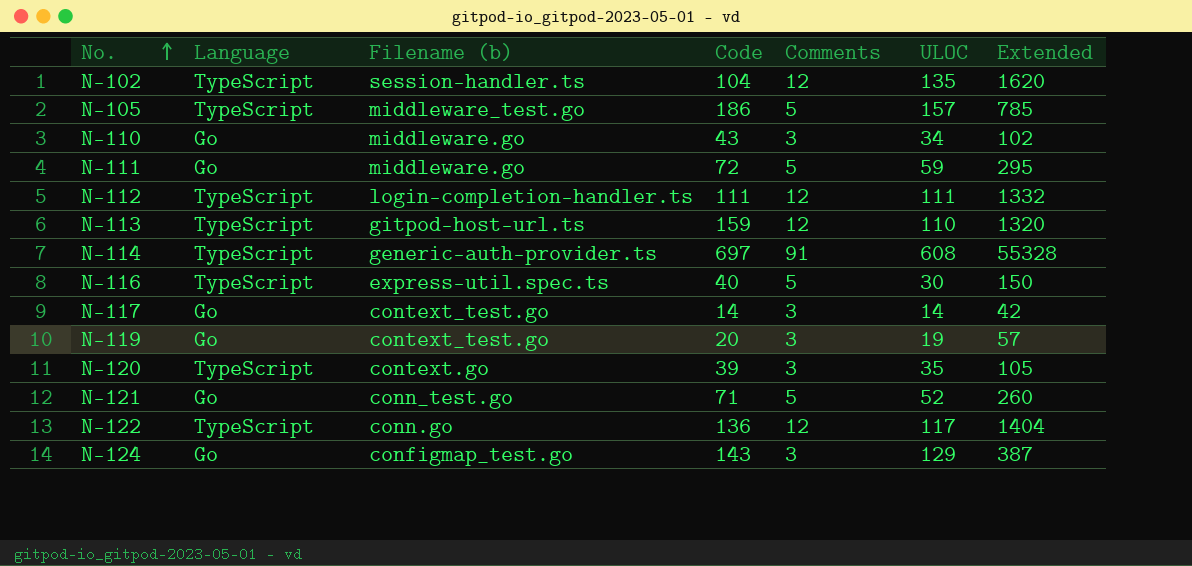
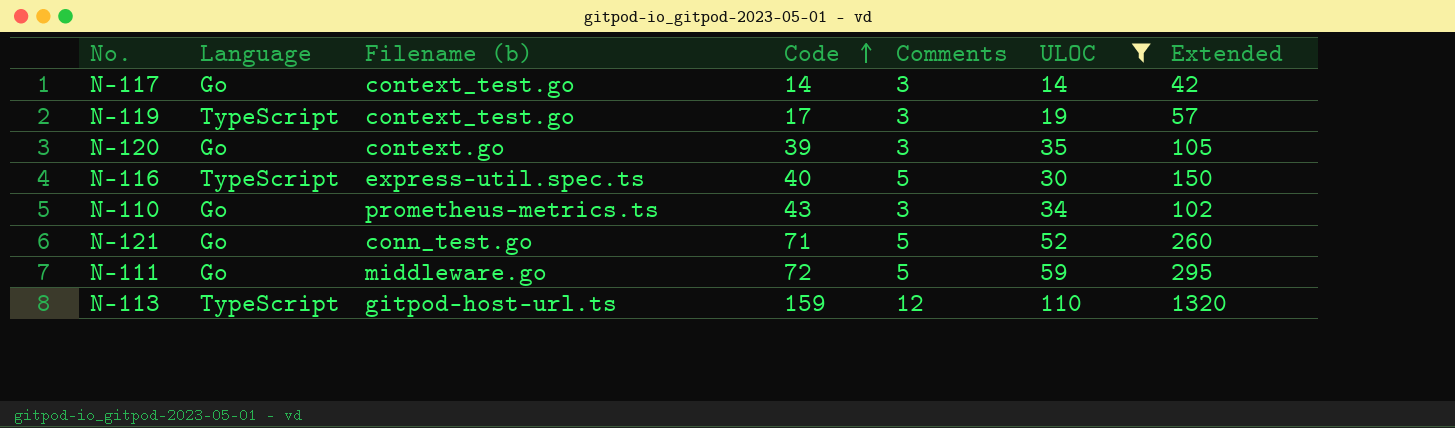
filter: none -> ULOC <= 110
row order: No. ascending -> Code ascending
N-119 | Language: Go -> TypeScript
N-119 | Code: 20 -> 17
N-120 | Language: TypeScript -> Go
N-110 | Filename (b): middleware.go -> prometheus-metrics.ts

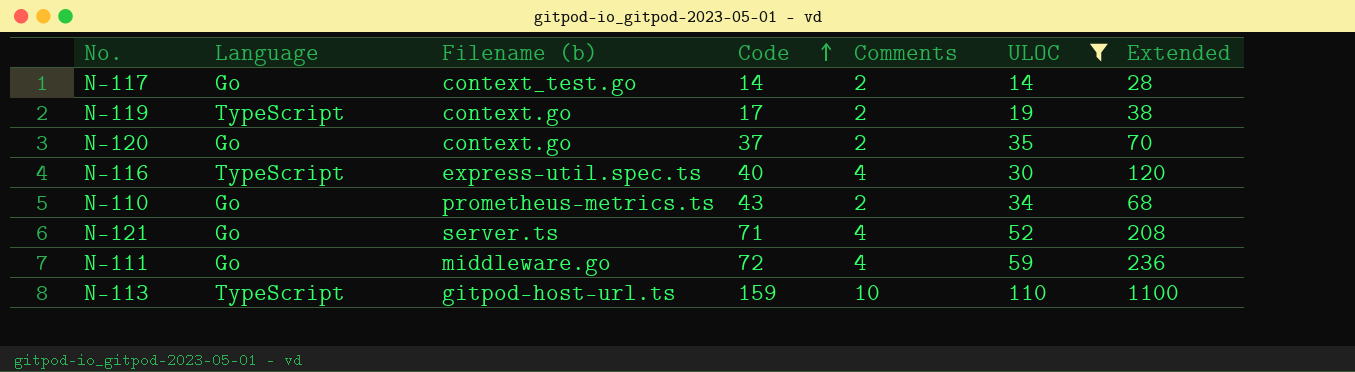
N-117 | Comments: 3 -> 2
N-117 | Extended: 42 -> 28
N-119 | Filename (b): context_test.go -> context.go
N-119 | Comments: 3 -> 2
N-119 | Extended: 57 -> 38
N-120 | Code: 39 -> 37
N-120 | Comments: 3 -> 2
N-120 | Extended: 105 -> 70
N-116 | Comments: 5 -> 4
N-116 | Extended: 150 -> 120
N-110 | Comments: 3 -> 2
N-110 | Extended: 102 -> 68
N-121 | Filename (b): conn_test.go -> server.ts
N-121 | Comments: 5 -> 4
N-121 | Extended: 260 -> 208
N-111 | Comments: 5 -> 4
N-111 | Extended: 295 -> 236
N-113 | Comments: 12 -> 10
N-113 | Extended: 1320 -> 1100

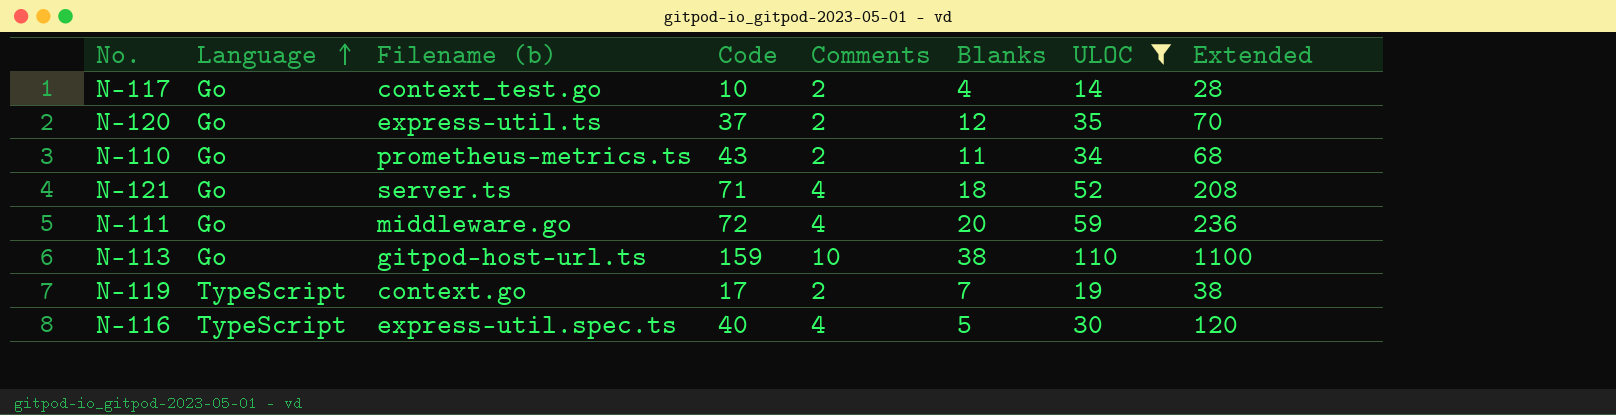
row order: Code ascending -> Language ascending
column Blanks | position: none -> 6
N-117 | Code: 14 -> 10
N-120 | Filename (b): context.go -> express-util.ts
N-113 | Language: TypeScript -> Go

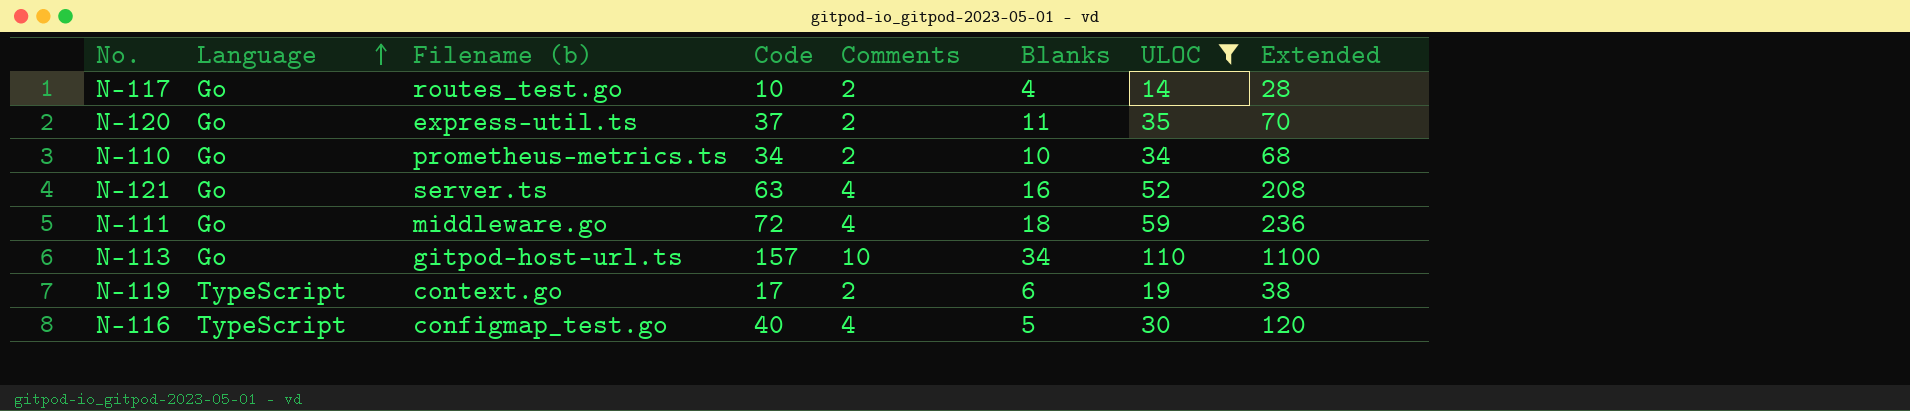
N-117 | Filename (b): context_test.go -> routes_test.go
N-120 | Blanks: 12 -> 11
N-110 | Code: 43 -> 34
N-110 | Blanks: 11 -> 10
N-121 | Code: 71 -> 63
N-121 | Blanks: 18 -> 16
N-111 | Blanks: 20 -> 18
N-113 | Code: 159 -> 157
N-113 | Blanks: 38 -> 34
N-119 | Blanks: 7 -> 6
N-116 | Filename (b): express-util.spec.ts -> configmap_test.go

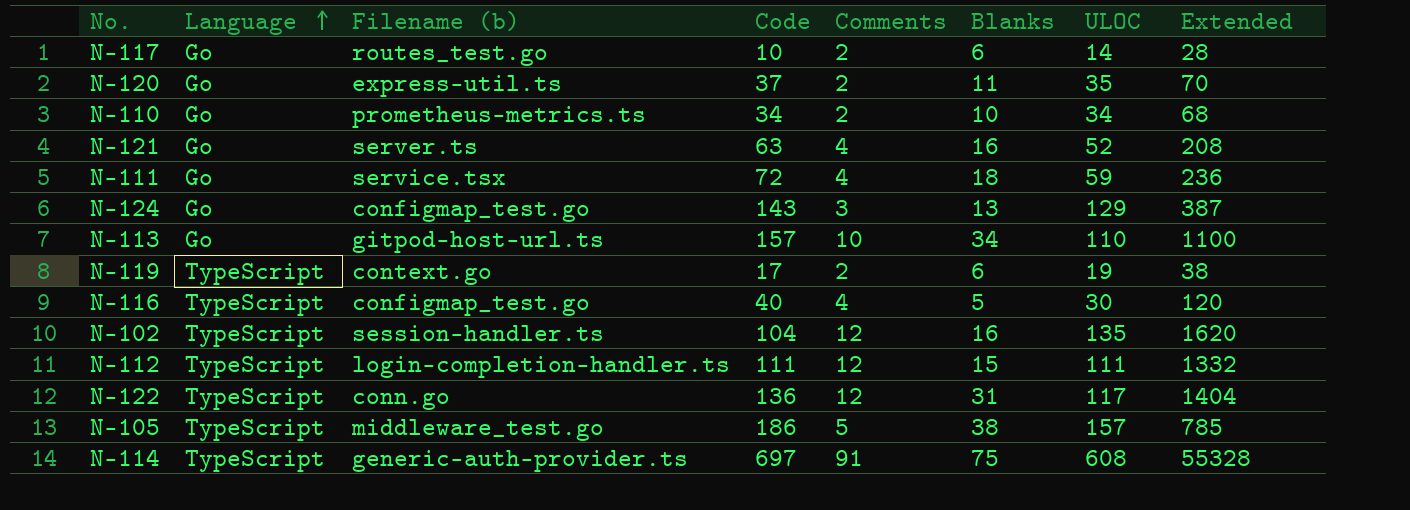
filter: ULOC <= 110 -> none
N-117 | Blanks: 4 -> 6
N-111 | Filename (b): middleware.go -> service.tsx

